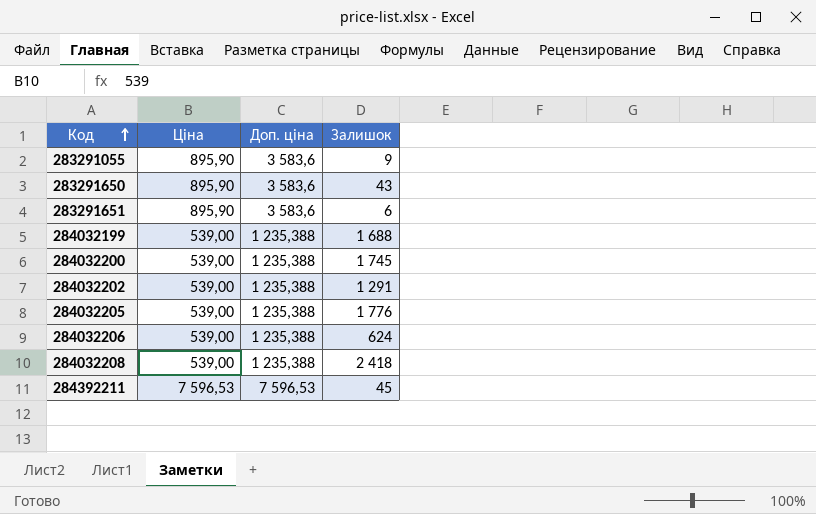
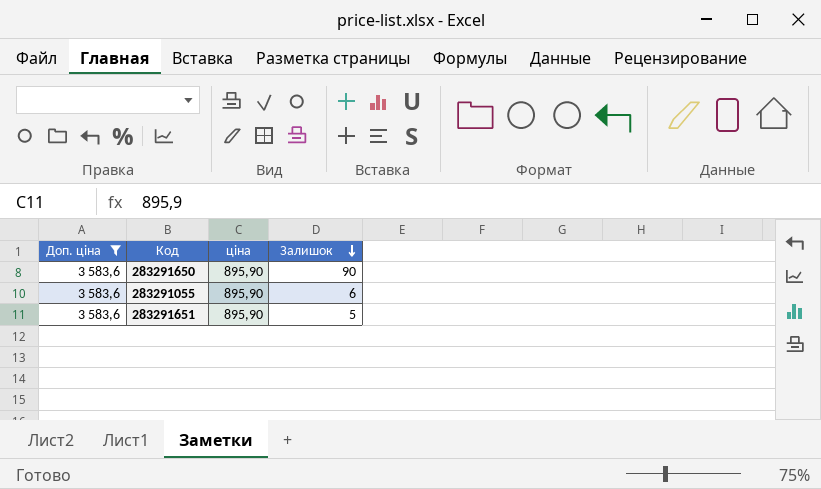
filter: none -> Доп. ціна = 3 583,6
row order: Код ascending -> Залишок descending
column Доп. ціна | position: 3 -> 1
column name: Ціна -> ціна
283291650 | Залишок: 43 -> 90
283291055 | Залишок: 9 -> 6
283291651 | Залишок: 6 -> 5

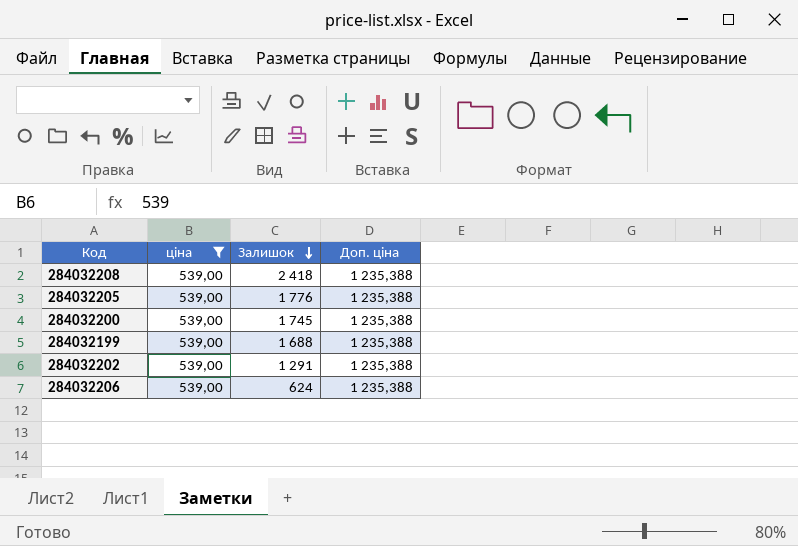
filter: Доп. ціна = 3 583,6 -> ціна = 539,00
column Доп. ціна | position: 1 -> 4

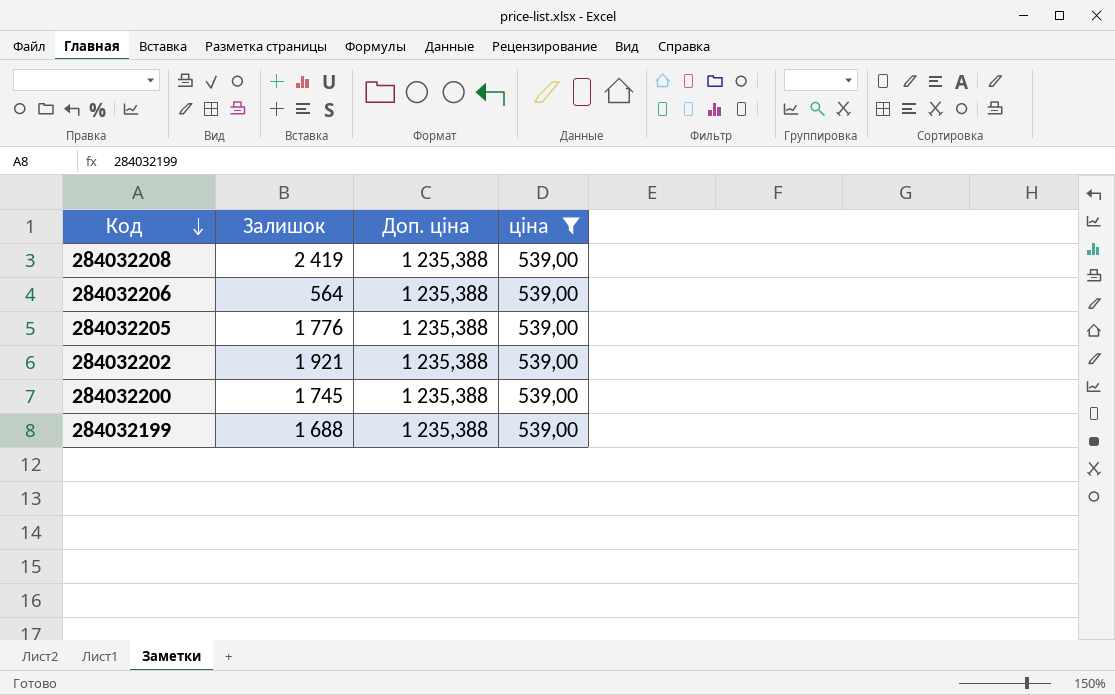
row order: Залишок descending -> Код descending
column ціна | position: 2 -> 4
284032208 | Залишок: 2 418 -> 2 419
284032206 | Залишок: 624 -> 564
284032202 | Залишок: 1 291 -> 1 921

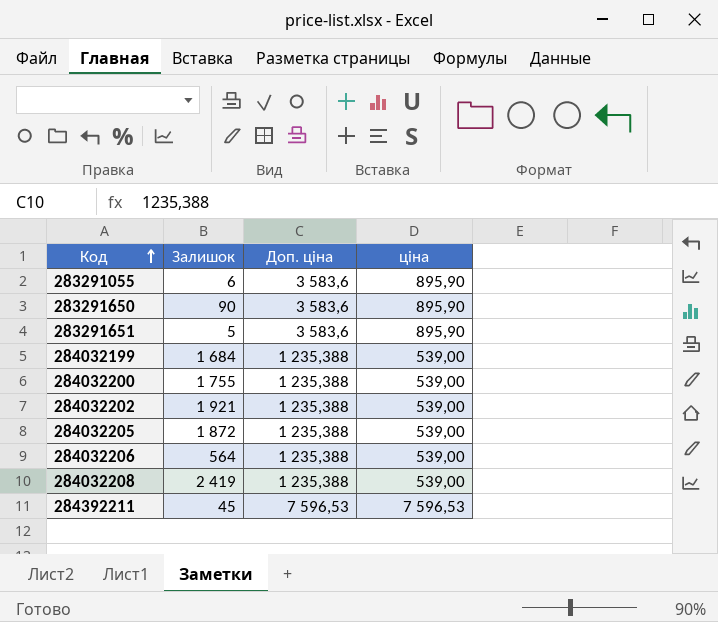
filter: ціна = 539,00 -> none
row order: Код descending -> Код ascending
284032199 | Залишок: 1 688 -> 1 684
284032200 | Залишок: 1 745 -> 1 755
284032205 | Залишок: 1 776 -> 1 872

